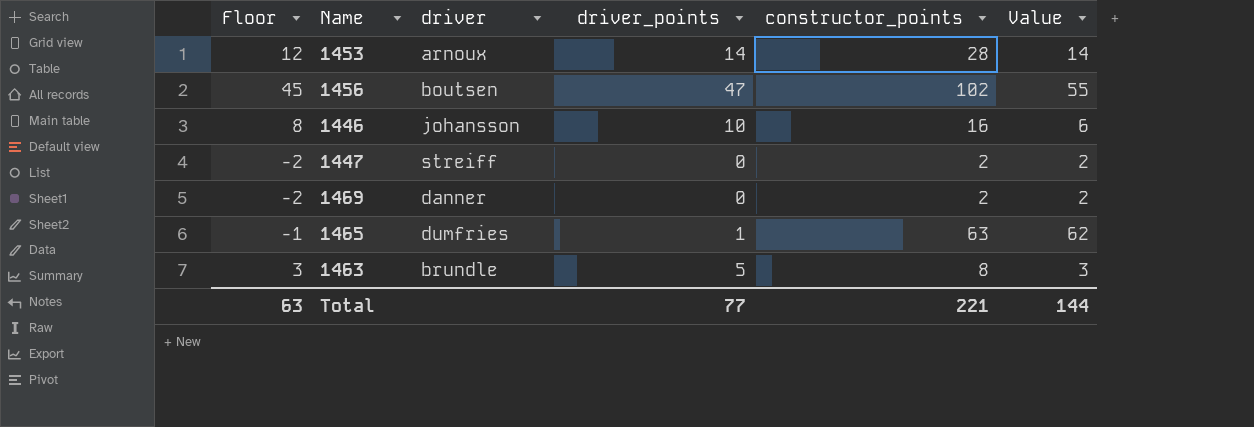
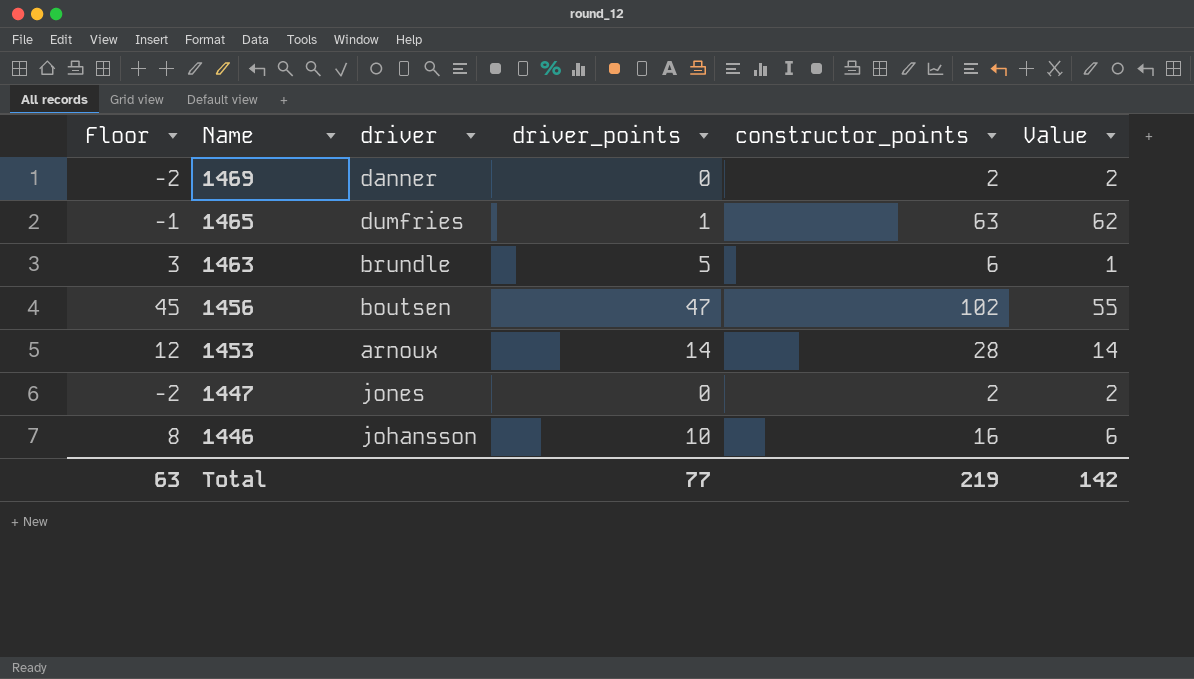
row order: none -> Name descending
1463 | constructor_points: 8 -> 6
1463 | Value: 3 -> 1
1447 | driver: streiff -> jones
Total | constructor_points: 221 -> 219
Total | Value: 144 -> 142

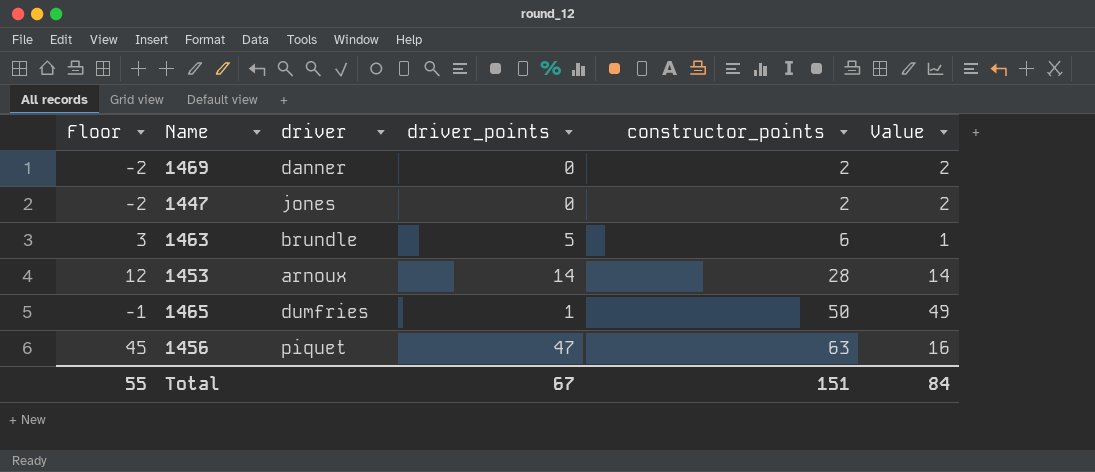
row order: Name descending -> constructor_points ascending
row 1446: 8 | johansson | 10 | 16 | 6 -> none
1465 | constructor_points: 63 -> 50
1465 | Value: 62 -> 49
1456 | driver: boutsen -> piquet
1456 | constructor_points: 102 -> 63
1456 | Value: 55 -> 16
Total | Floor: 63 -> 55
Total | driver_points: 77 -> 67
Total | constructor_points: 219 -> 151
Total | Value: 142 -> 84

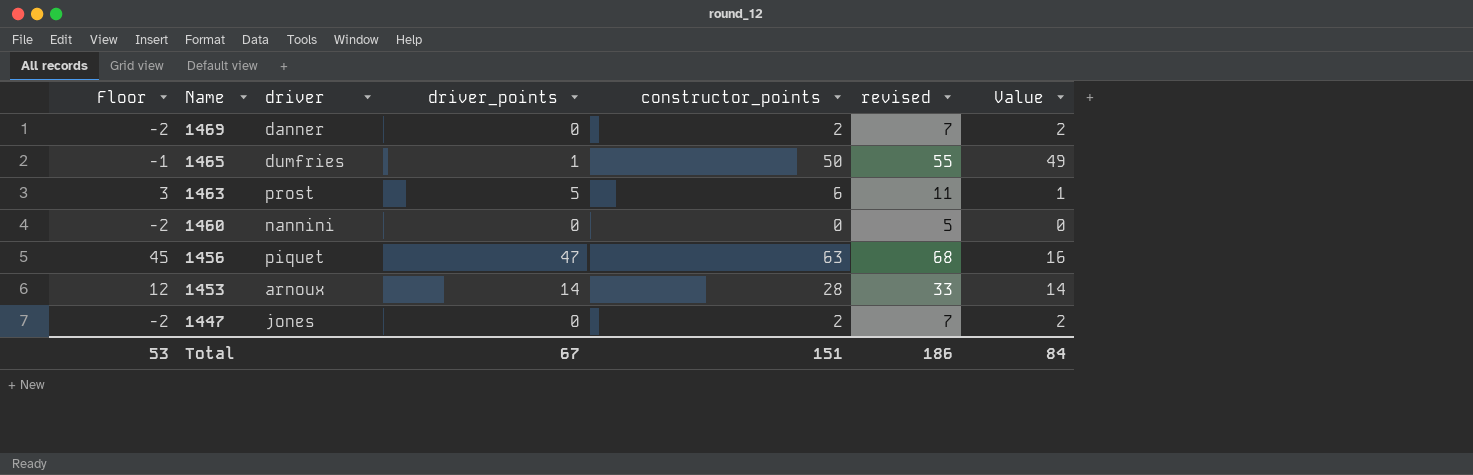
row order: constructor_points ascending -> Name descending
column revised | formula: none -> [constructor_points] + 5
1463 | driver: brundle -> prost
row 1460: none -> -2 | nannini | 0 | 0 | 5 | 0
Total | Floor: 55 -> 53

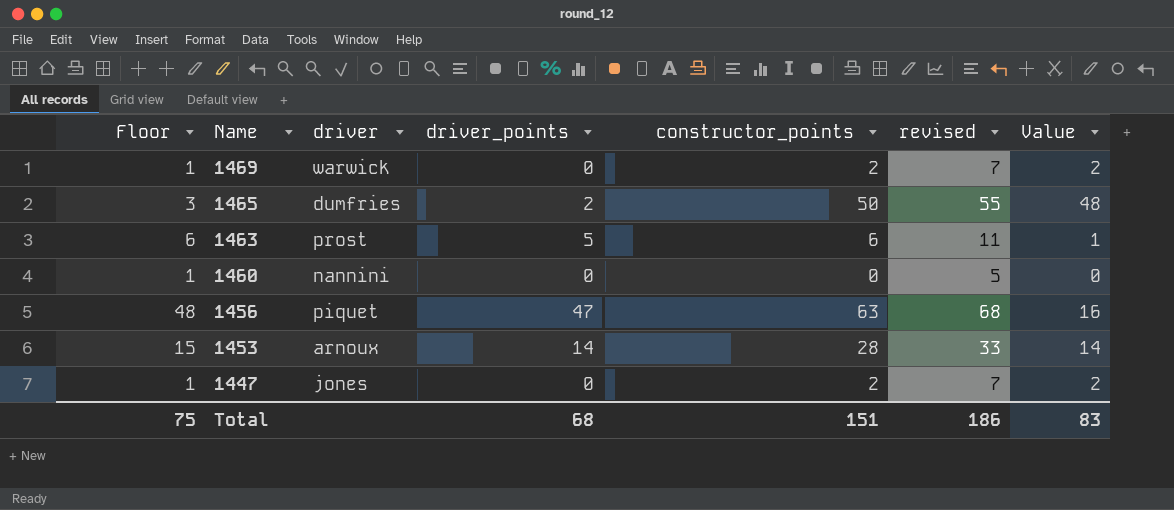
column Floor | formula: [driver_points] - 2 -> [driver_points] + 1
1469 | driver: danner -> warwick
1465 | driver_points: 1 -> 2
1465 | Value: 49 -> 48
Total | Floor: 53 -> 75
Total | driver_points: 67 -> 68
Total | Value: 84 -> 83

